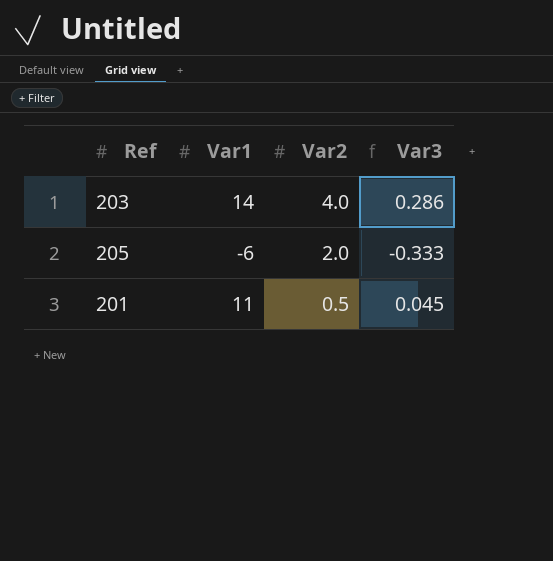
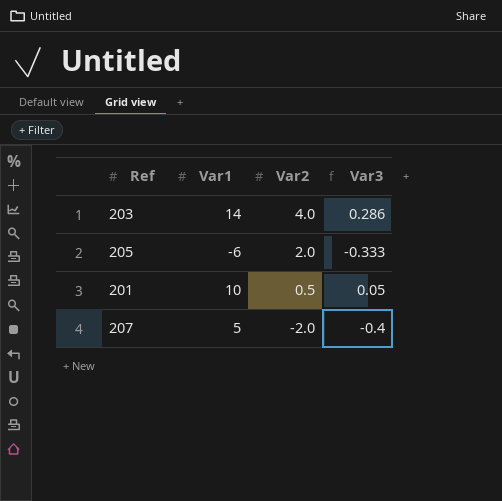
201 | Var1: 11 -> 10
201 | Var3: 0.045 -> 0.05
row 207: none -> 5 | -2.0 | -0.4

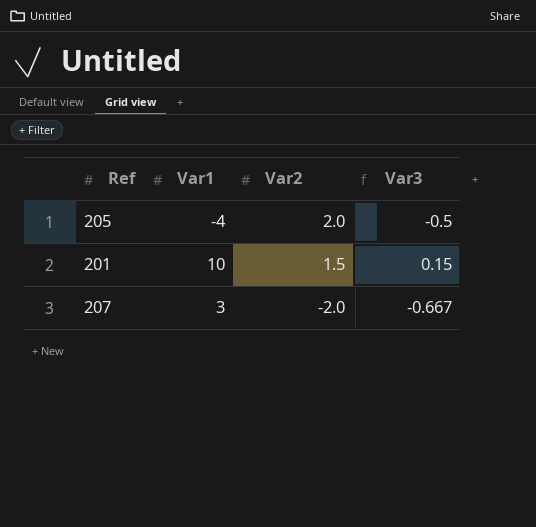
row 203: 14 | 4.0 | 0.286 -> none
205 | Var1: -6 -> -4
205 | Var3: -0.333 -> -0.5
201 | Var2: 0.5 -> 1.5
201 | Var3: 0.05 -> 0.15
207 | Var1: 5 -> 3
207 | Var3: -0.4 -> -0.667

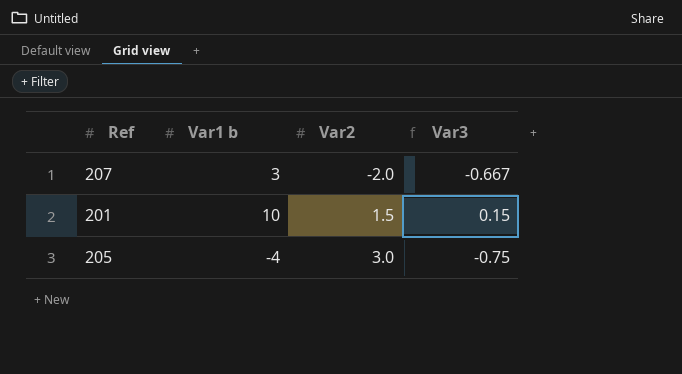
row order: Var2 descending -> Var2 ascending
column name: Var1 -> Var1 b
205 | Var2: 2.0 -> 3.0
205 | Var3: -0.5 -> -0.75

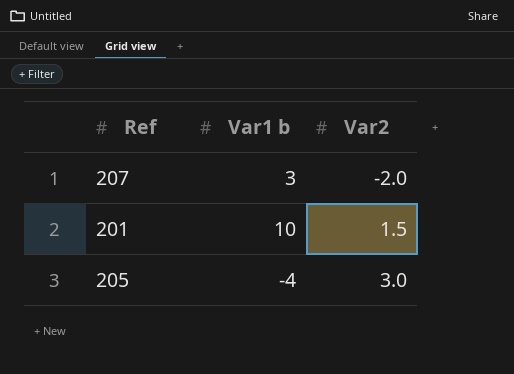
column Var3 | formula: [Var2] / [Var1 b] -> none

